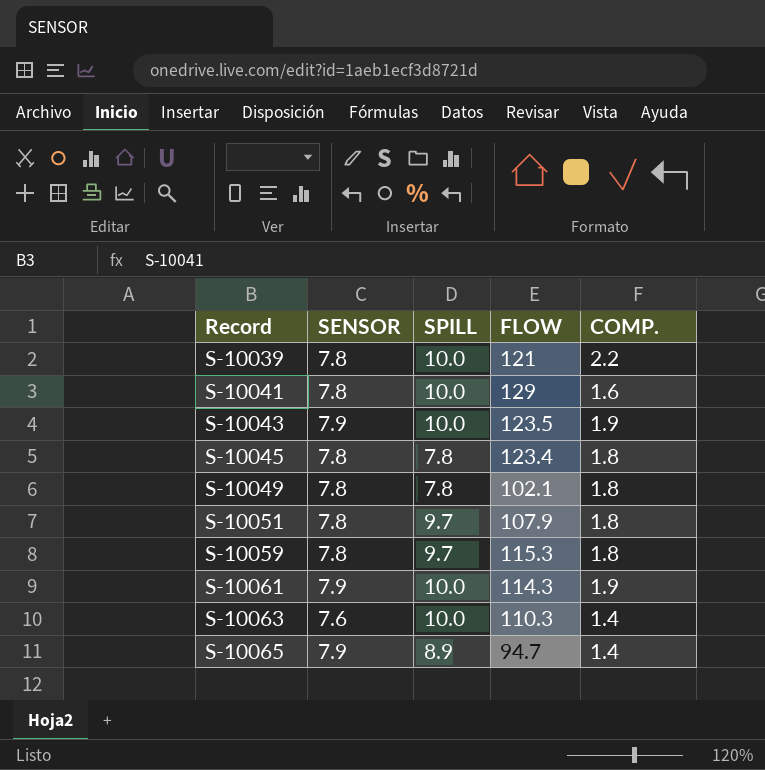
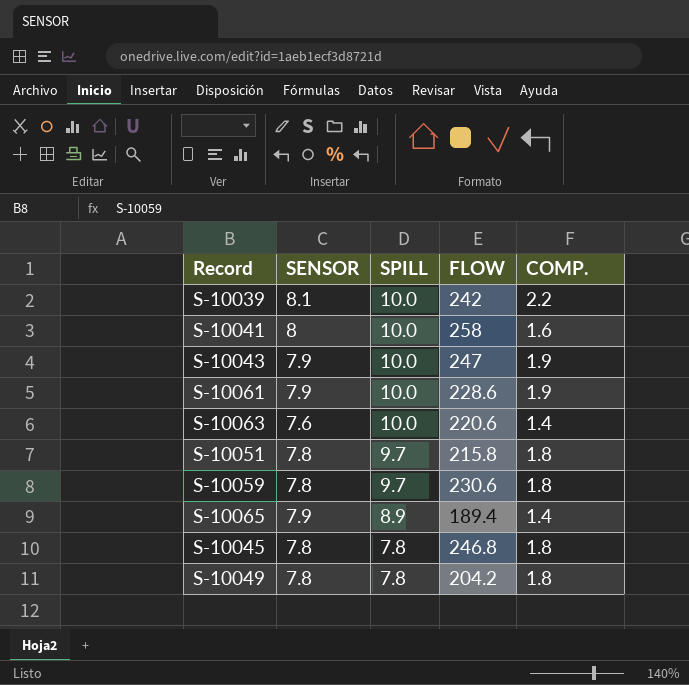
row order: Record ascending -> SPILL descending
S-10039 | SENSOR: 7.8 -> 8.1
S-10039 | FLOW: 121 -> 242
S-10041 | SENSOR: 7.8 -> 8
S-10041 | FLOW: 129 -> 258
S-10043 | FLOW: 123.5 -> 247
S-10061 | FLOW: 114.3 -> 228.6
S-10063 | FLOW: 110.3 -> 220.6
S-10051 | FLOW: 107.9 -> 215.8
S-10059 | FLOW: 115.3 -> 230.6
S-10065 | FLOW: 94.7 -> 189.4
S-10045 | FLOW: 123.4 -> 246.8
S-10049 | FLOW: 102.1 -> 204.2

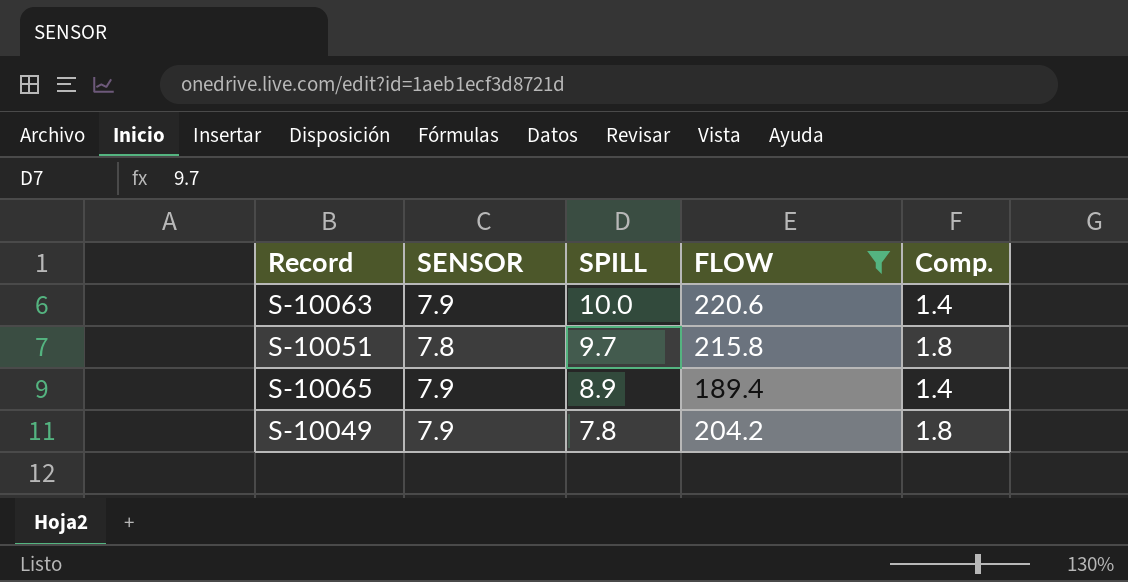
filter: none -> FLOW <= 220.6
column name: COMP. -> Comp.
S-10063 | SENSOR: 7.6 -> 7.9
S-10049 | SENSOR: 7.8 -> 7.9

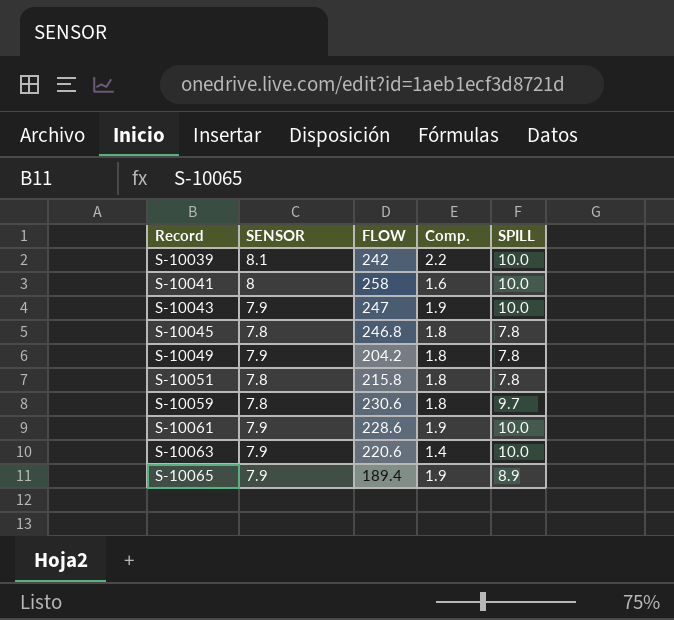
filter: FLOW <= 220.6 -> none
row order: SPILL descending -> Record ascending
column SPILL | position: 3 -> 5
S-10051 | SPILL: 9.7 -> 7.8
S-10065 | Comp.: 1.4 -> 1.9

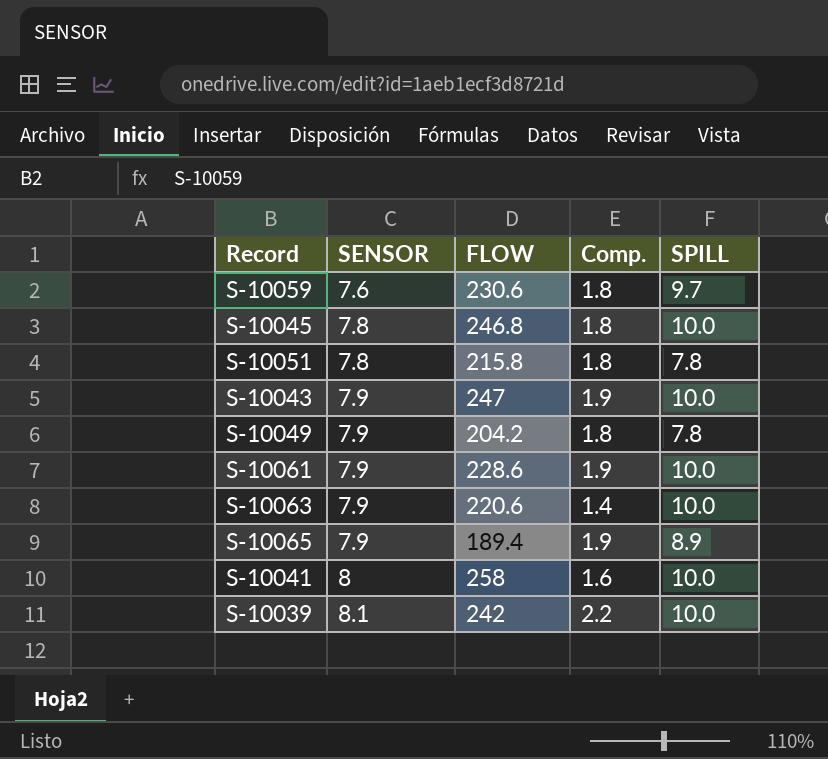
row order: Record ascending -> SENSOR ascending
S-10059 | SENSOR: 7.8 -> 7.6
S-10045 | SPILL: 7.8 -> 10.0

